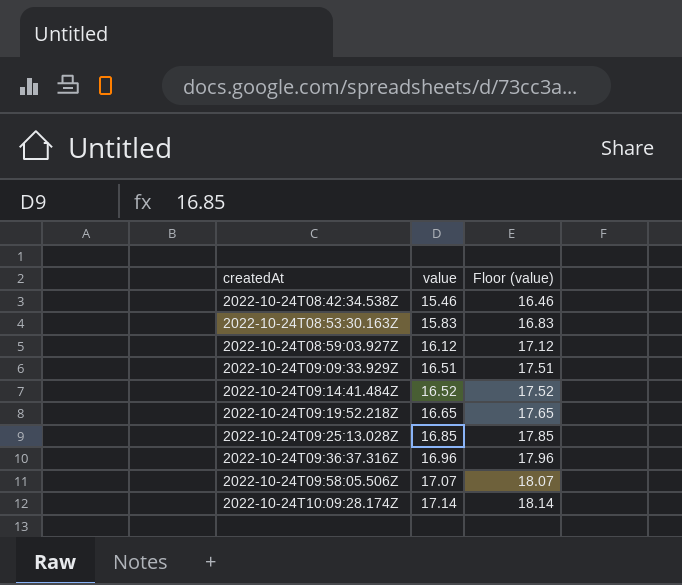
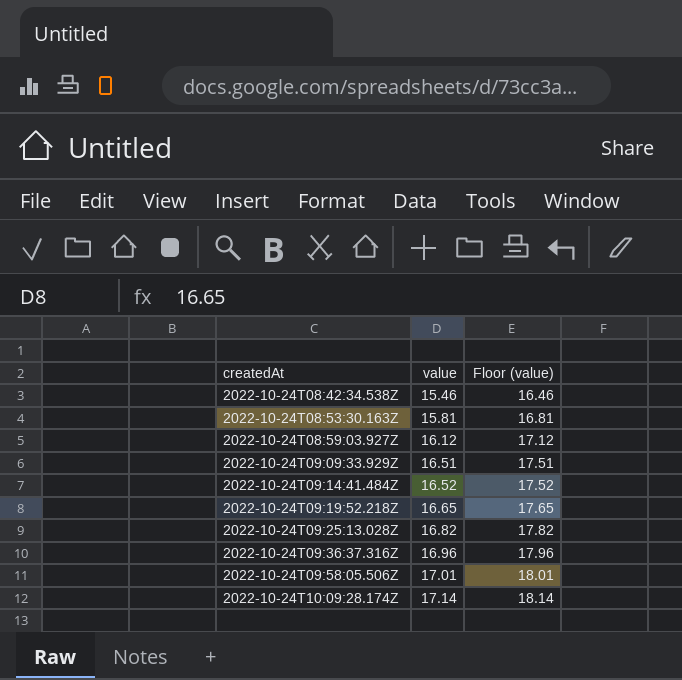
2022-10-24T08:53:30.163Z | value: 15.83 -> 15.81
2022-10-24T08:53:30.163Z | Floor (value): 16.83 -> 16.81
2022-10-24T09:25:13.028Z | value: 16.85 -> 16.82
2022-10-24T09:25:13.028Z | Floor (value): 17.85 -> 17.82
2022-10-24T09:58:05.506Z | value: 17.07 -> 17.01
2022-10-24T09:58:05.506Z | Floor (value): 18.07 -> 18.01

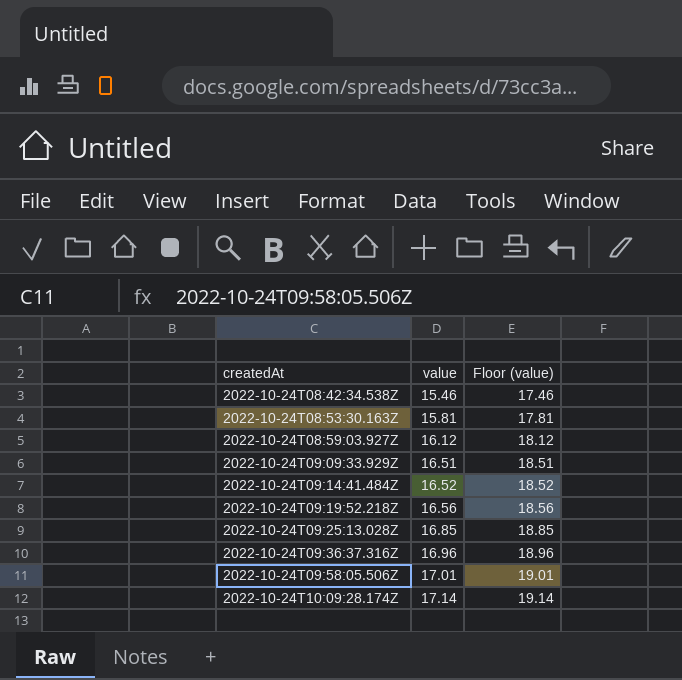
column Floor (value) | formula: [value] + 1 -> [value] + 2
2022-10-24T09:19:52.218Z | value: 16.65 -> 16.56
2022-10-24T09:25:13.028Z | value: 16.82 -> 16.85

